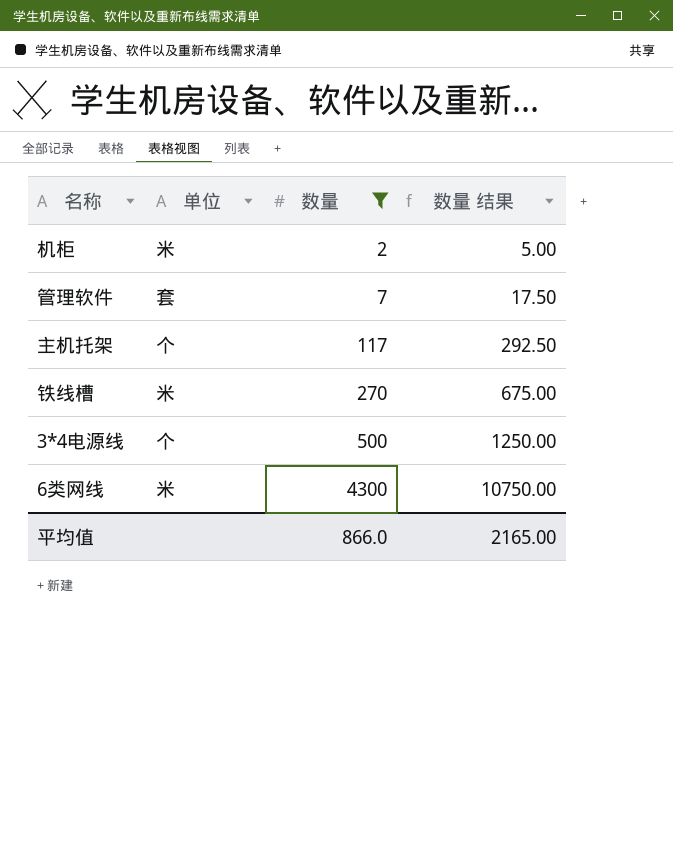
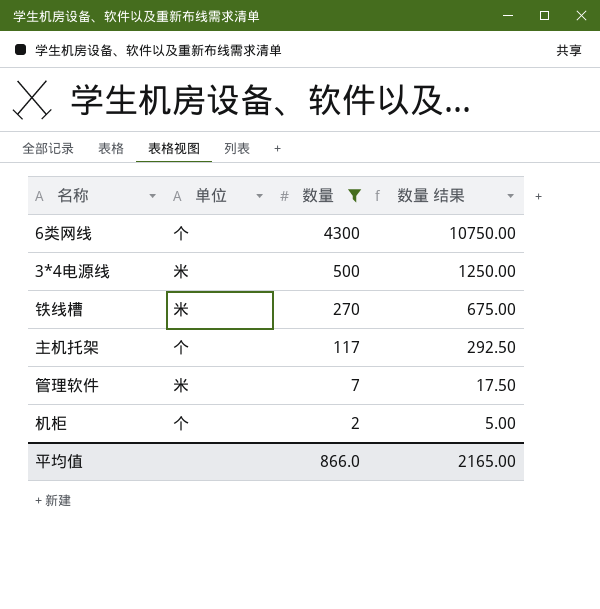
row order: 数量 ascending -> 数量 descending
6类网线 | 单位: 米 -> 个
3*4电源线 | 单位: 个 -> 米
管理软件 | 单位: 套 -> 米
机柜 | 单位: 米 -> 个

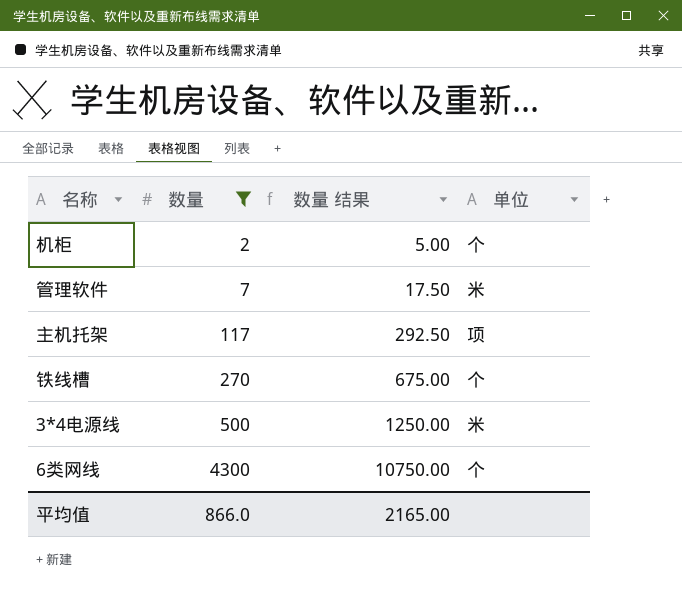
row order: 数量 descending -> 数量 ascending
column 单位 | position: 2 -> 4
主机托架 | 单位: 个 -> 项
铁线槽 | 单位: 米 -> 个

